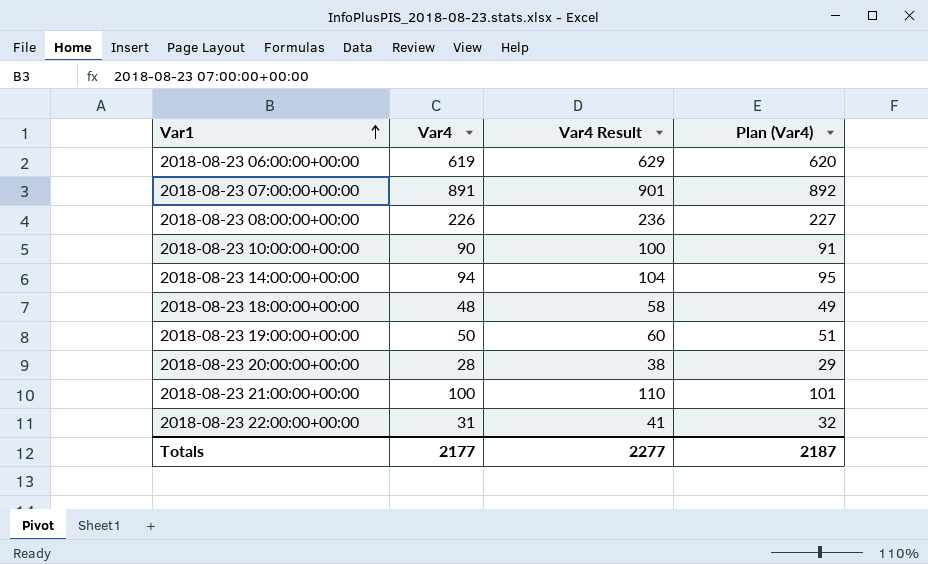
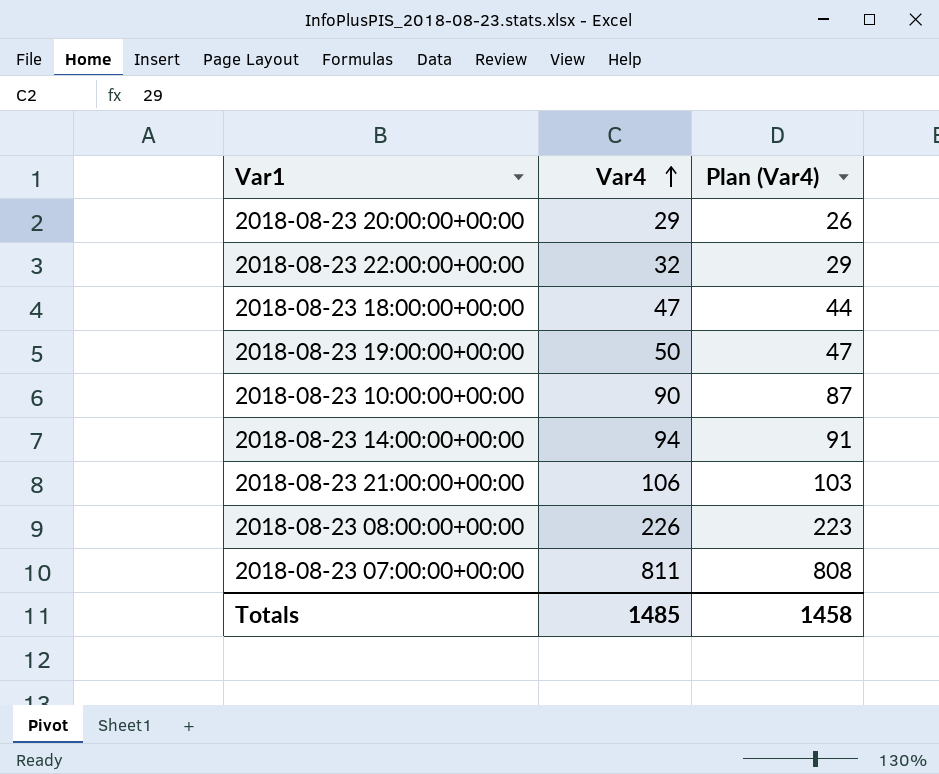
row order: Var1 ascending -> Var4 ascending
column Var4 Result | formula: [Var4] + 10 -> none
column Plan (Var4) | formula: [Var4] + 1 -> [Var4] - 3
row 2018-08-23 06:00:00+00:00: 619 | 629 | 620 -> none
2018-08-23 20:00:00+00:00 | Var4: 28 -> 29
2018-08-23 22:00:00+00:00 | Var4: 31 -> 32
2018-08-23 18:00:00+00:00 | Var4: 48 -> 47
2018-08-23 21:00:00+00:00 | Var4: 100 -> 106
2018-08-23 07:00:00+00:00 | Var4: 891 -> 811
Totals | Var4: 2177 -> 1485
Totals | Plan (Var4): 2187 -> 1458

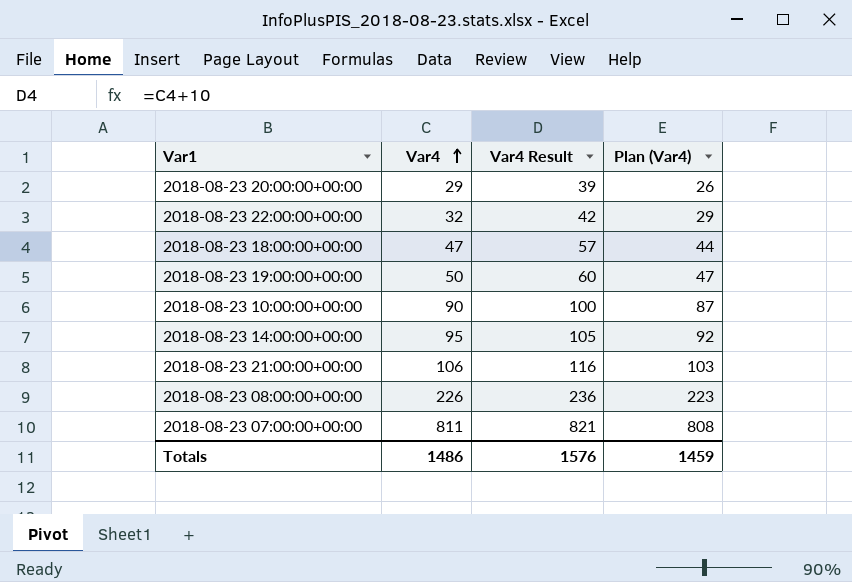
column Var4 Result | formula: none -> [Var4] + 10
2018-08-23 14:00:00+00:00 | Var4: 94 -> 95
2018-08-23 14:00:00+00:00 | Plan (Var4): 91 -> 92
Totals | Var4: 1485 -> 1486
Totals | Plan (Var4): 1458 -> 1459

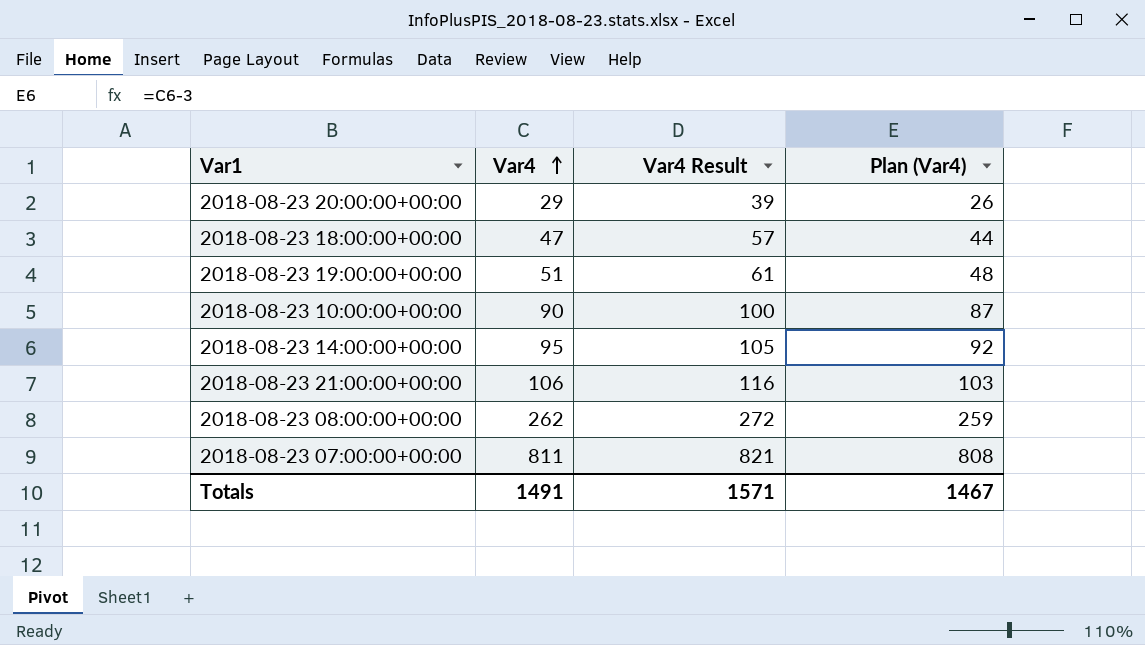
row 2018-08-23 22:00:00+00:00: 32 | 42 | 29 -> none
2018-08-23 19:00:00+00:00 | Var4: 50 -> 51
2018-08-23 19:00:00+00:00 | Var4 Result: 60 -> 61
2018-08-23 19:00:00+00:00 | Plan (Var4): 47 -> 48
2018-08-23 08:00:00+00:00 | Var4: 226 -> 262
2018-08-23 08:00:00+00:00 | Var4 Result: 236 -> 272
2018-08-23 08:00:00+00:00 | Plan (Var4): 223 -> 259
Totals | Var4: 1486 -> 1491
Totals | Var4 Result: 1576 -> 1571
Totals | Plan (Var4): 1459 -> 1467

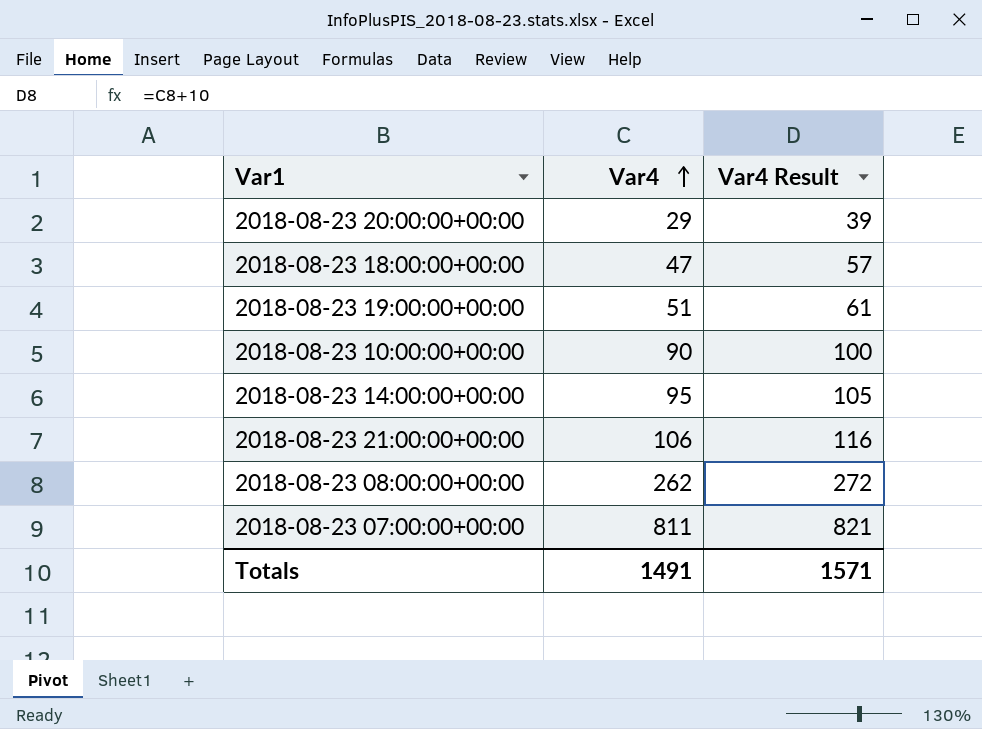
column Plan (Var4) | formula: [Var4] - 3 -> none

